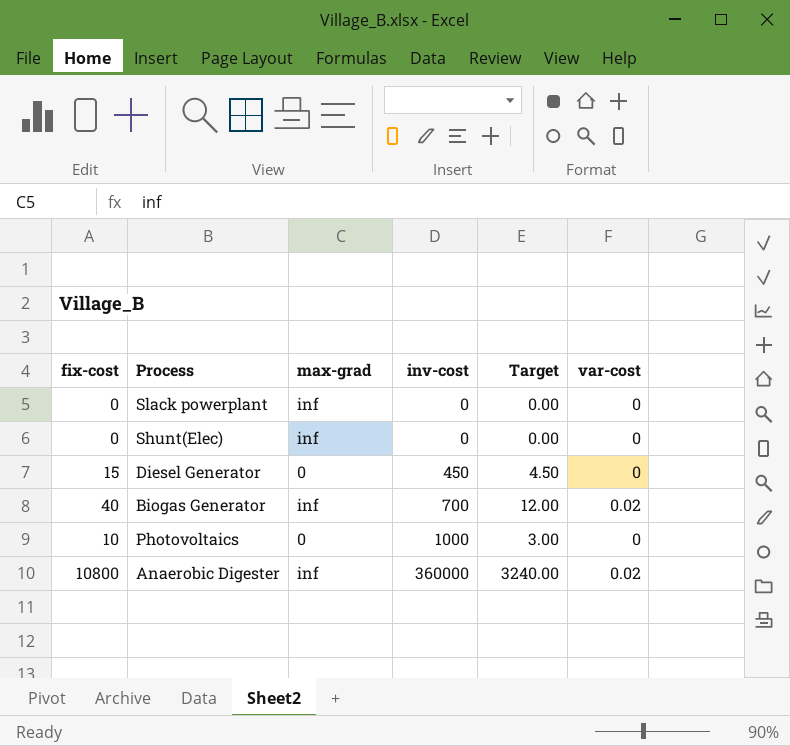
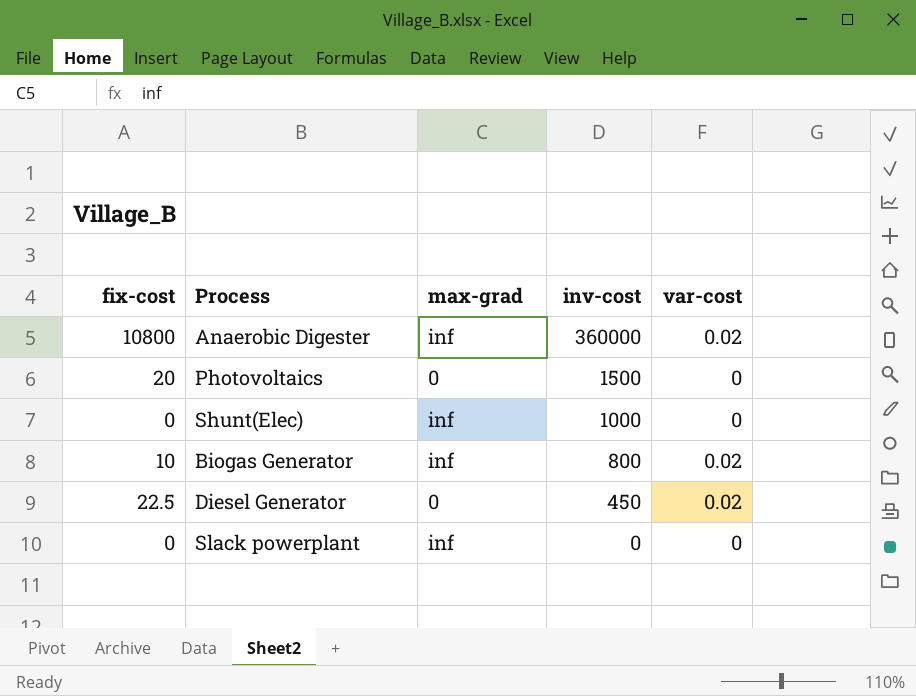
row order: inv-cost ascending -> inv-cost descending
column Target | formula: [fix-cost] * 0.3 -> none
Photovoltaics | fix-cost: 10 -> 20
Photovoltaics | inv-cost: 1000 -> 1500
Shunt(Elec) | inv-cost: 0 -> 1000
Biogas Generator | fix-cost: 40 -> 10
Biogas Generator | inv-cost: 700 -> 800
Diesel Generator | fix-cost: 15 -> 22.5
Diesel Generator | var-cost: 0 -> 0.02

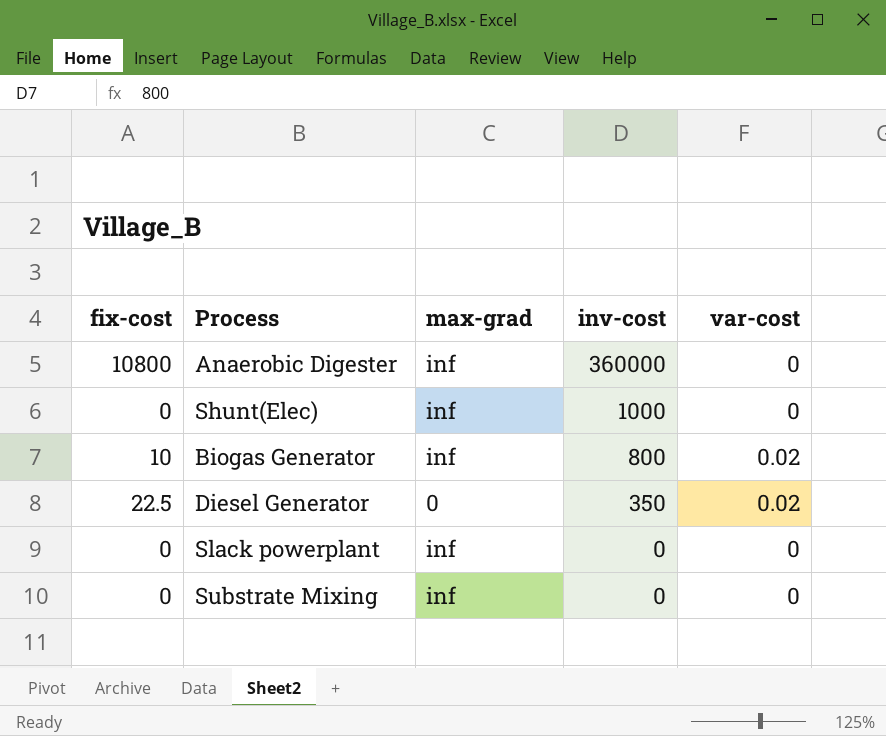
row Photovoltaics: 20 | 0 | 1500 | 0 -> none
Anaerobic Digester | var-cost: 0.02 -> 0
Diesel Generator | inv-cost: 450 -> 350
row Substrate Mixing: none -> 0 | inf | 0 | 0

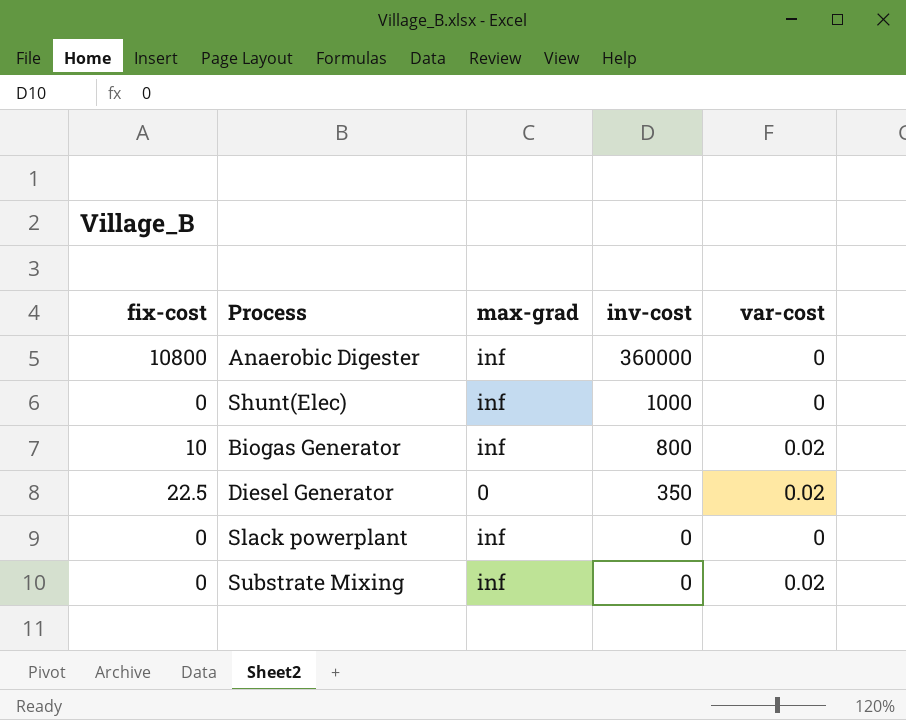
Substrate Mixing | var-cost: 0 -> 0.02

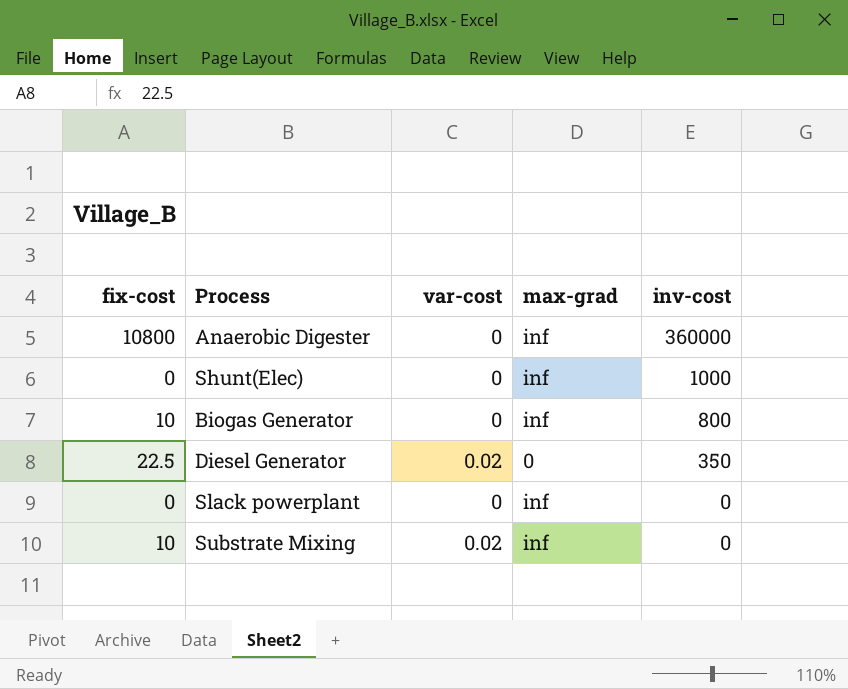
column var-cost | position: 5 -> 3
Biogas Generator | var-cost: 0.02 -> 0
Substrate Mixing | fix-cost: 0 -> 10

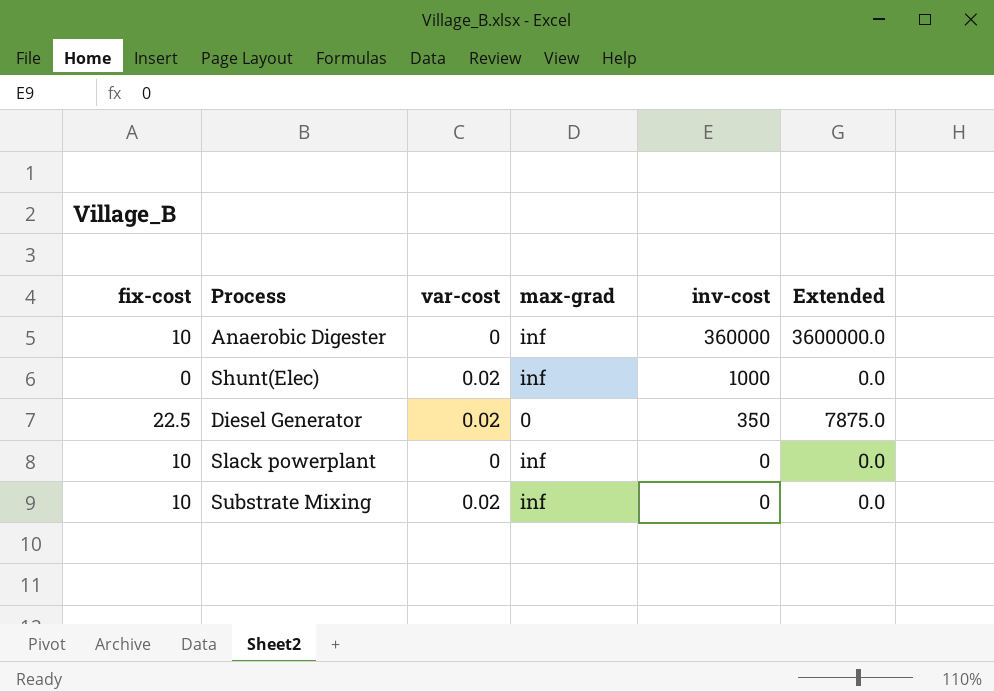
column Extended | formula: none -> [fix-cost] * [inv-cost]
row Biogas Generator: 10 | 0 | inf | 800 -> none
Anaerobic Digester | fix-cost: 10800 -> 10
Shunt(Elec) | var-cost: 0 -> 0.02
Slack powerplant | fix-cost: 0 -> 10

